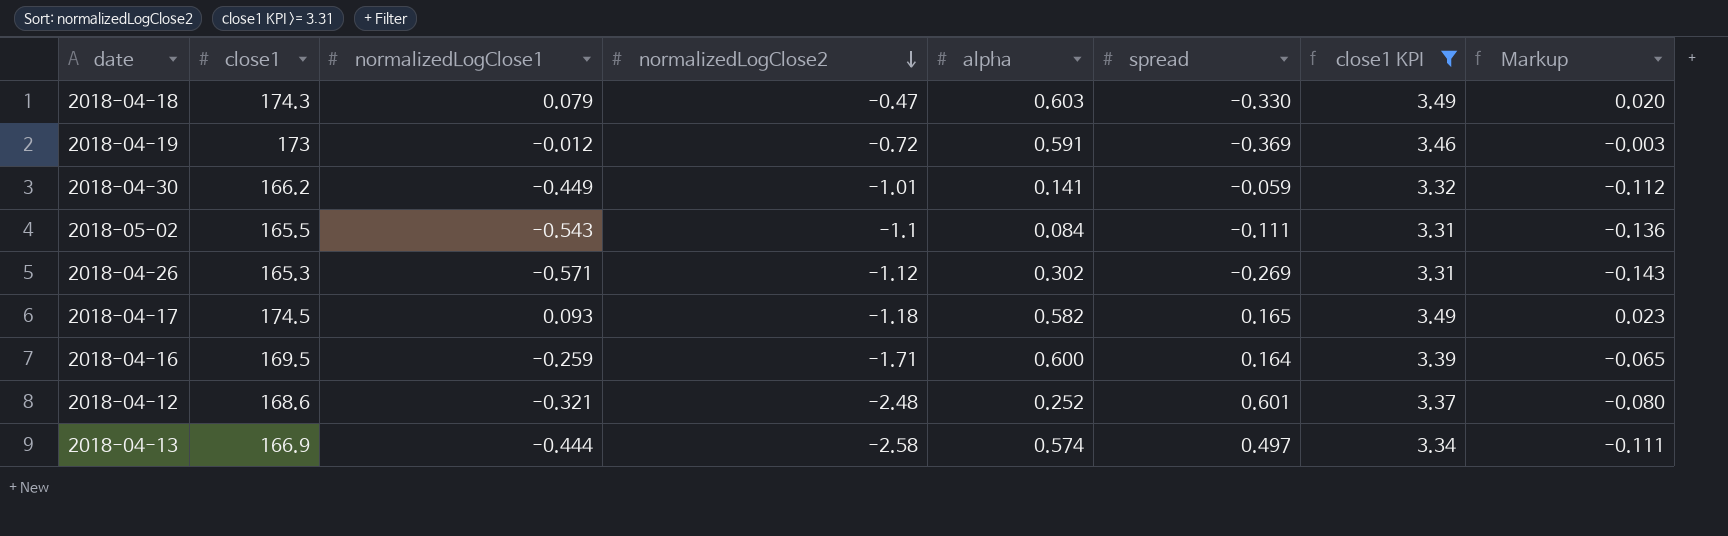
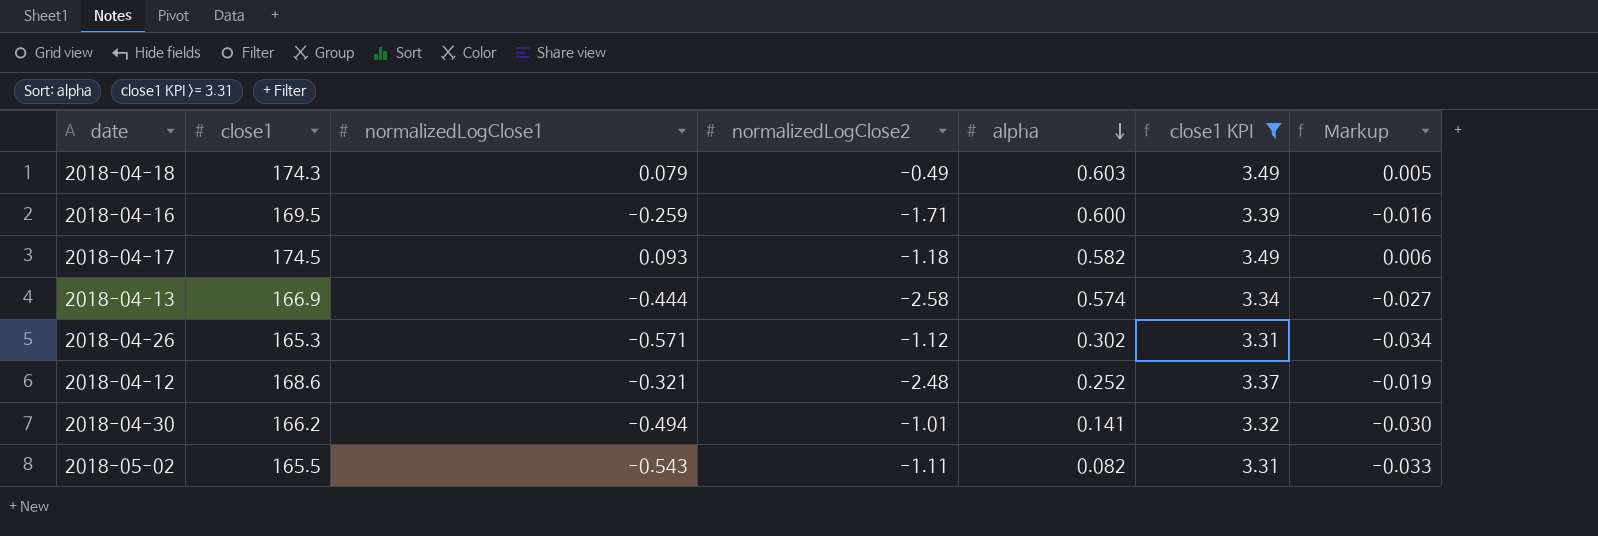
row order: normalizedLogClose2 descending -> alpha descending
column spread | position: 6 -> none
column Markup | formula: [normalizedLogClose1] * 0.25 -> [normalizedLogClose1] * 0.06
row 2018-04-19: 173 | -0.012 | -0.72 | 0.591 | -0.369 | 3.46 | -0.003 -> none
2018-04-18 | normalizedLogClose2: -0.47 -> -0.49
2018-04-30 | normalizedLogClose1: -0.449 -> -0.494
2018-05-02 | normalizedLogClose2: -1.1 -> -1.11
2018-05-02 | alpha: 0.084 -> 0.082

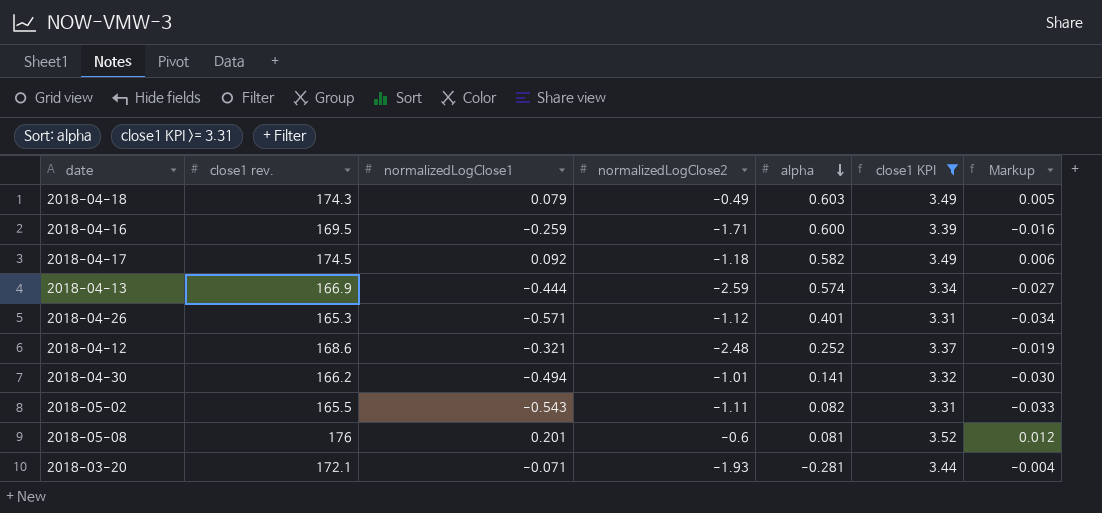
column name: close1 -> close1 rev.
2018-04-17 | normalizedLogClose1: 0.093 -> 0.092
2018-04-13 | normalizedLogClose2: -2.58 -> -2.59
2018-04-26 | alpha: 0.302 -> 0.401
row 2018-05-08: none -> 176 | 0.201 | -0.6 | 0.081 | 3.52 | 0.012
row 2018-03-20: none -> 172.1 | -0.071 | -1.93 | -0.281 | 3.44 | -0.004

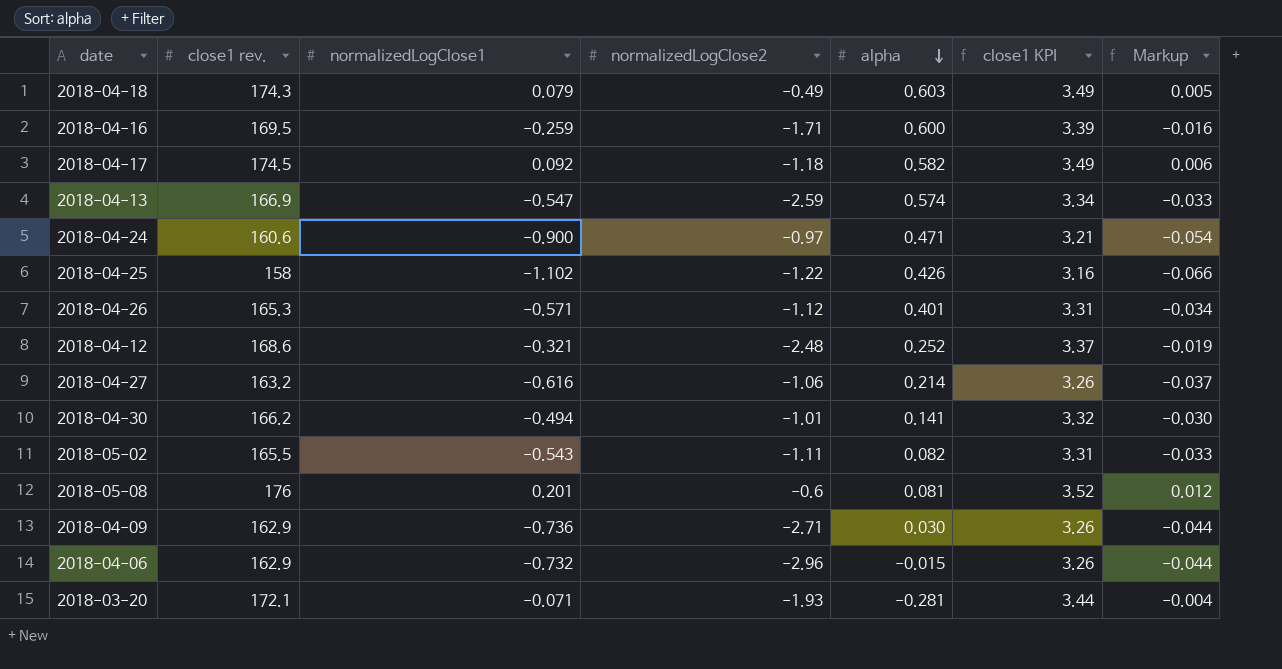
filter: close1 KPI >= 3.31 -> none
2018-04-13 | normalizedLogClose1: -0.444 -> -0.547
2018-04-13 | Markup: -0.027 -> -0.033

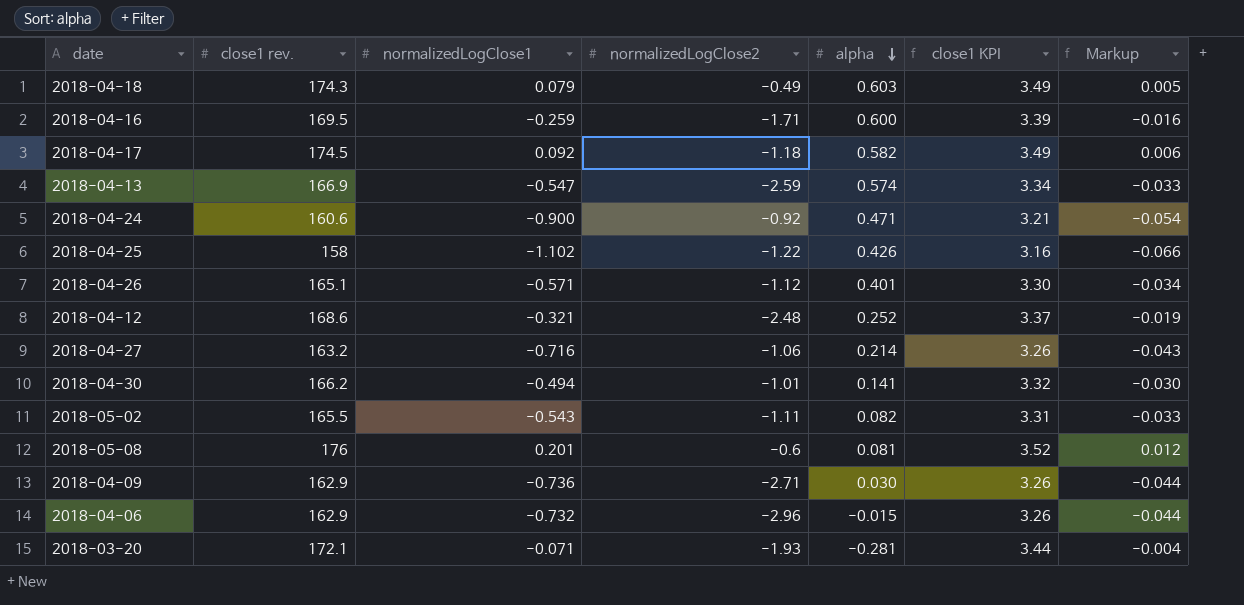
2018-04-24 | normalizedLogClose2: -0.97 -> -0.92
2018-04-26 | close1 rev.: 165.3 -> 165.1
2018-04-26 | close1 KPI: 3.31 -> 3.30
2018-04-27 | normalizedLogClose1: -0.616 -> -0.716
2018-04-27 | Markup: -0.037 -> -0.043

